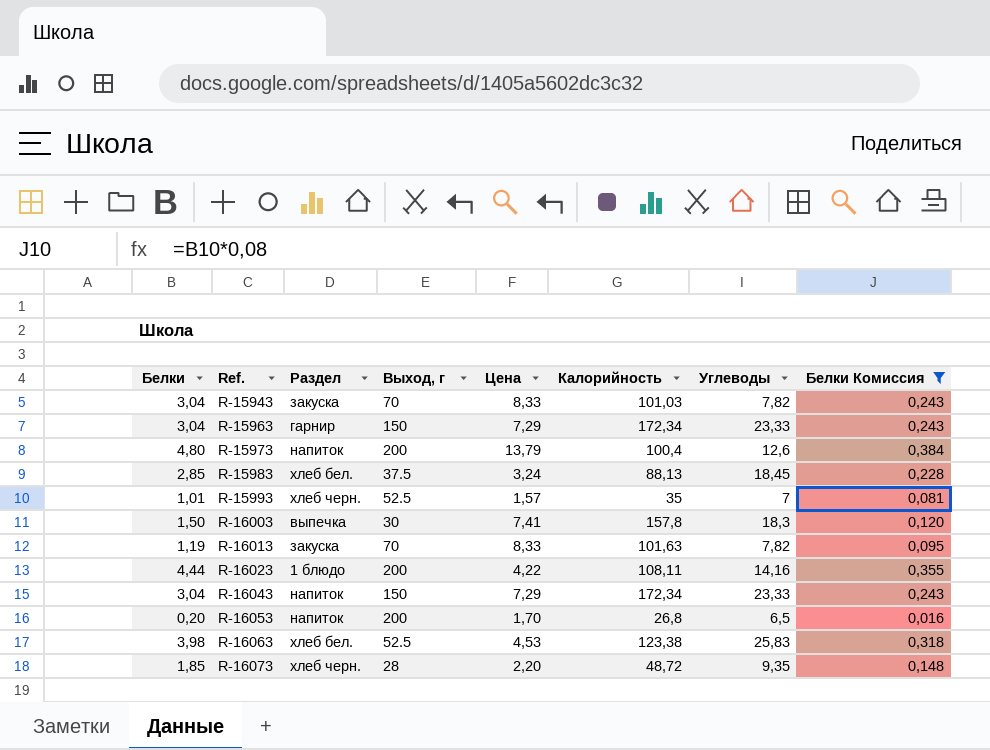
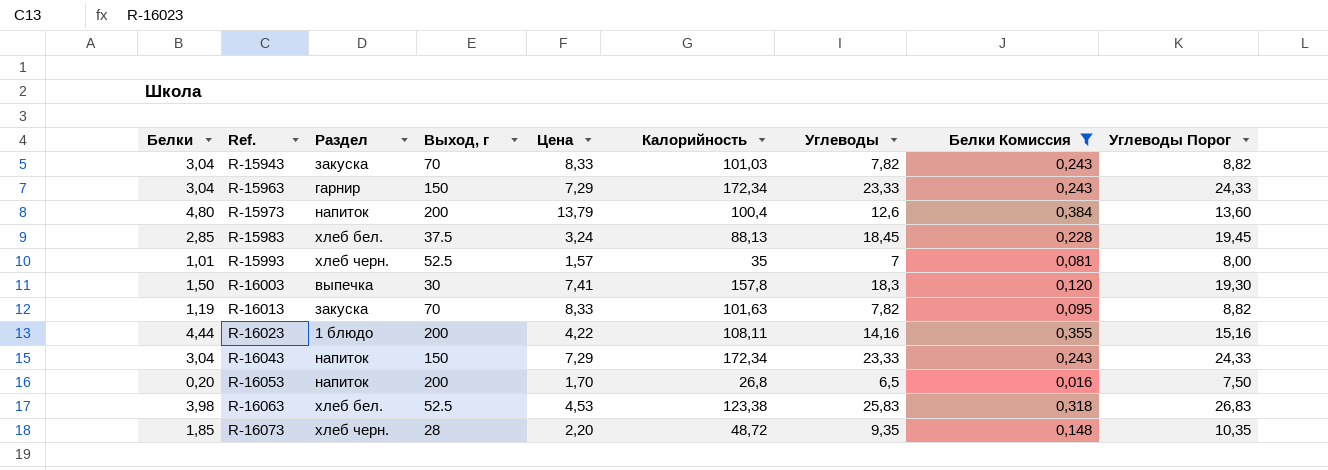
column Углеводы Порог | formula: none -> [Углеводы] + 1

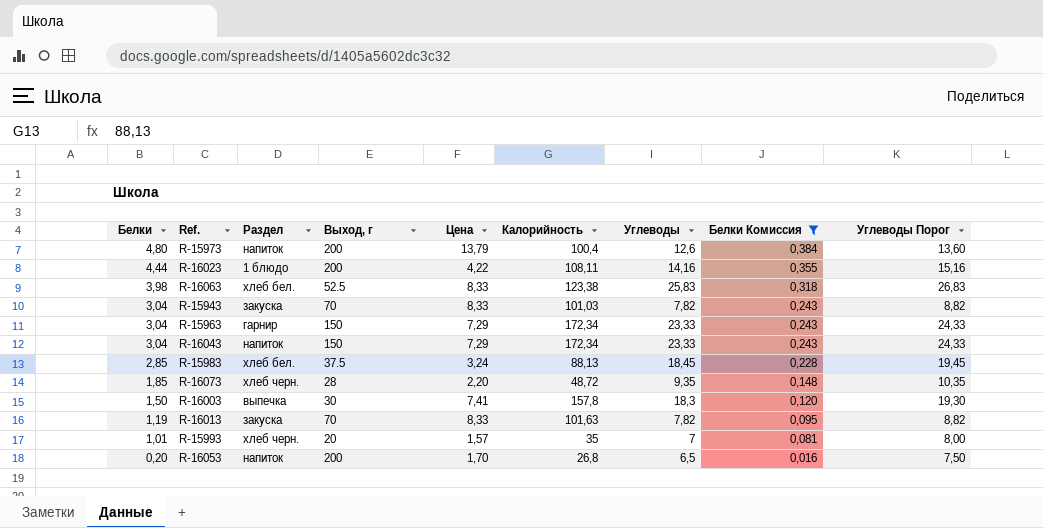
row order: Ref. ascending -> Белки descending
R-16063 | Цена: 4,53 -> 8,33
R-15993 | Выход, г: 52.5 -> 20

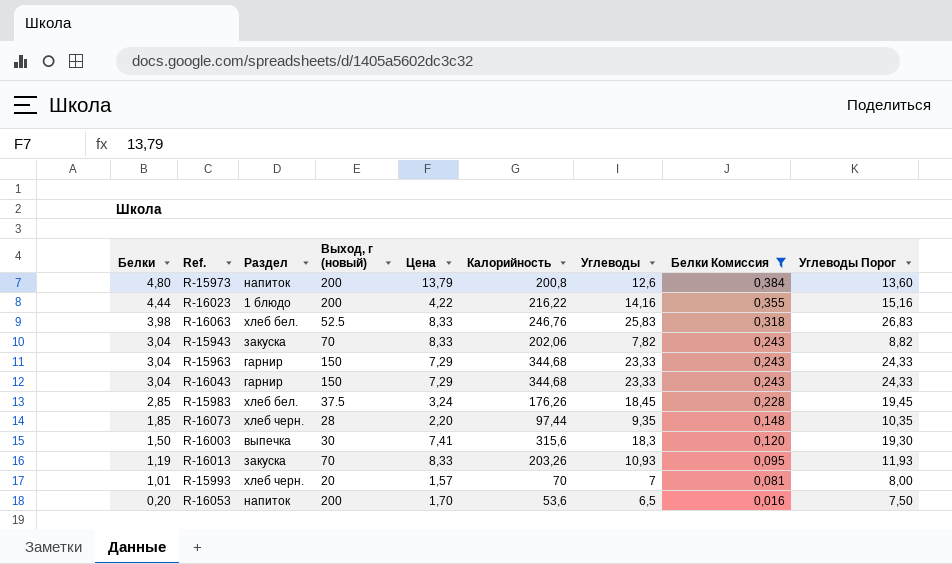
column name: Выход, г -> Выход, г (новый)
R-15973 | Калорийность: 100,4 -> 200,8
R-16023 | Калорийность: 108,11 -> 216,22
R-16063 | Калорийность: 123,38 -> 246,76
R-15943 | Калорийность: 101,03 -> 202,06
R-15963 | Калорийность: 172,34 -> 344,68
R-16043 | Раздел: напиток -> гарнир
R-16043 | Калорийность: 172,34 -> 344,68
R-15983 | Калорийность: 88,13 -> 176,26
R-16073 | Калорийность: 48,72 -> 97,44
R-16003 | Калорийность: 157,8 -> 315,6
R-16013 | Калорийность: 101,63 -> 203,26
R-16013 | Углеводы: 7,82 -> 10,93
R-16013 | Углеводы Порог: 8,82 -> 11,93
R-15993 | Калорийность: 35 -> 70
R-16053 | Калорийность: 26,8 -> 53,6

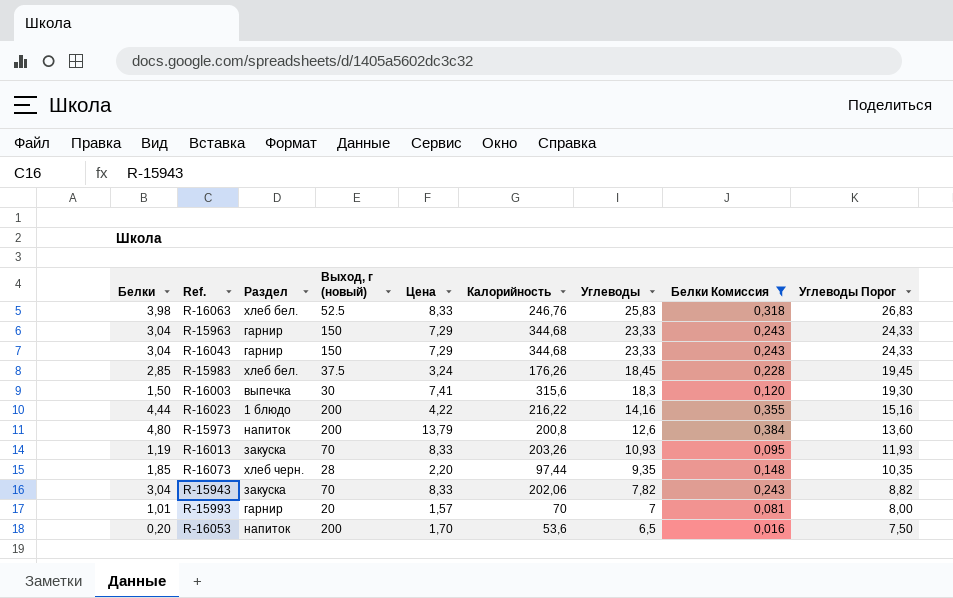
row order: Белки descending -> Углеводы descending
R-15993 | Раздел: хлеб черн. -> гарнир

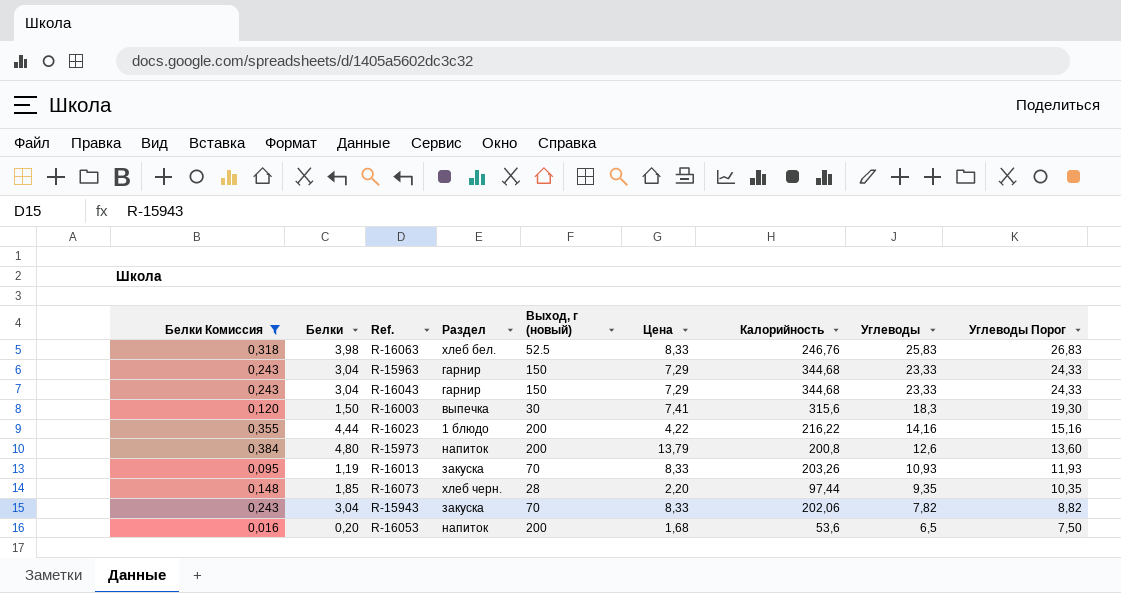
column Белки Комиссия | position: 8 -> 1
row R-15983: 2,85 | хлеб бел. | 37.5 | 3,24 | 176,26 | 18,45 | 0,228 | 19,45 -> none
row R-15993: 1,01 | гарнир | 20 | 1,57 | 70 | 7 | 0,081 | 8,00 -> none
R-16053 | Цена: 1,70 -> 1,68

